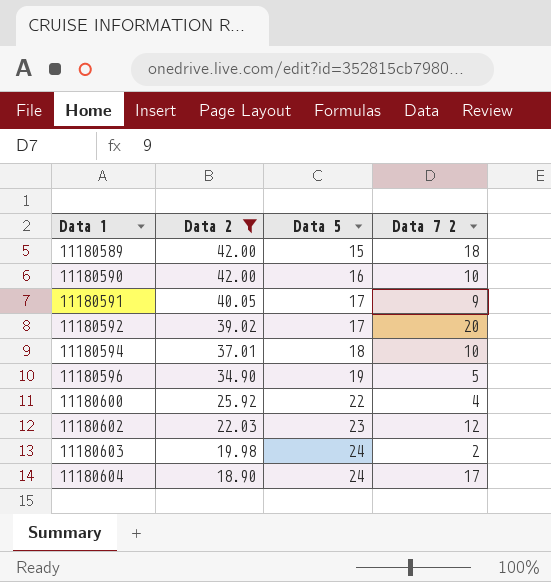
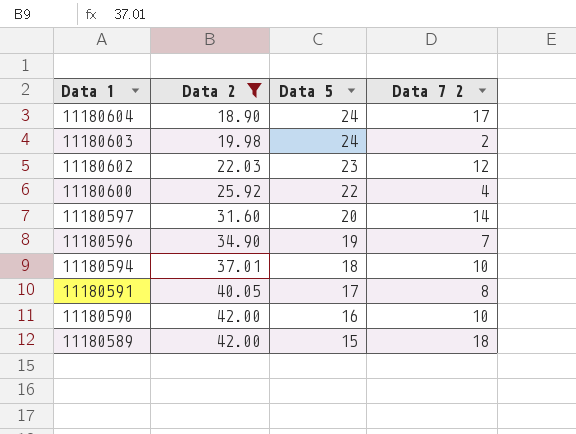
row order: Data 1 ascending -> Data 1 descending
row 11180592: 39.02 | 17 | 20 -> none
row 11180597: none -> 31.60 | 20 | 14
11180596 | Data 7 2: 5 -> 7
11180591 | Data 7 2: 9 -> 8

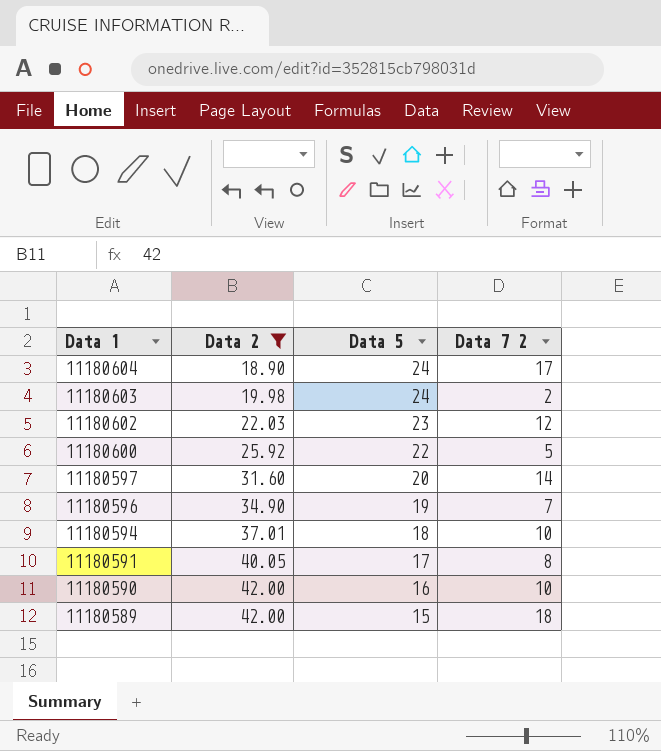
11180600 | Data 7 2: 4 -> 5

